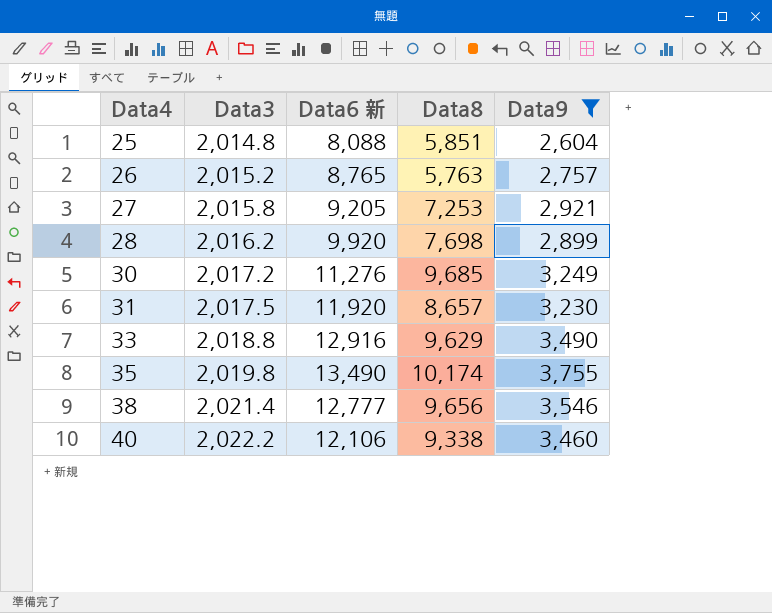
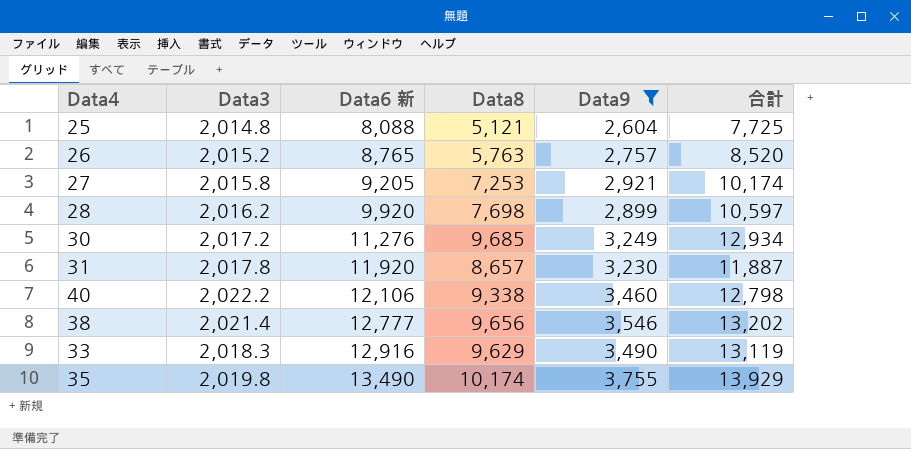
row order: Data4 ascending -> Data6 新 ascending
column 合計 | formula: none -> [Data8] + [Data9]
25 | Data8: 5,851 -> 5,121
31 | Data3: 2,017.5 -> 2,017.8
33 | Data3: 2,018.8 -> 2,018.3

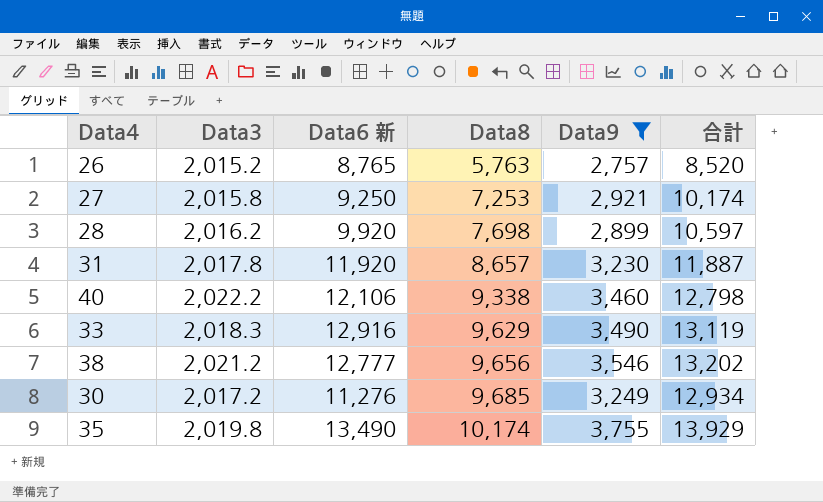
row order: Data6 新 ascending -> Data8 ascending
row 25: 2,014.8 | 8,088 | 5,121 | 2,604 | 7,725 -> none
27 | Data6 新: 9,205 -> 9,250
38 | Data3: 2,021.4 -> 2,021.2

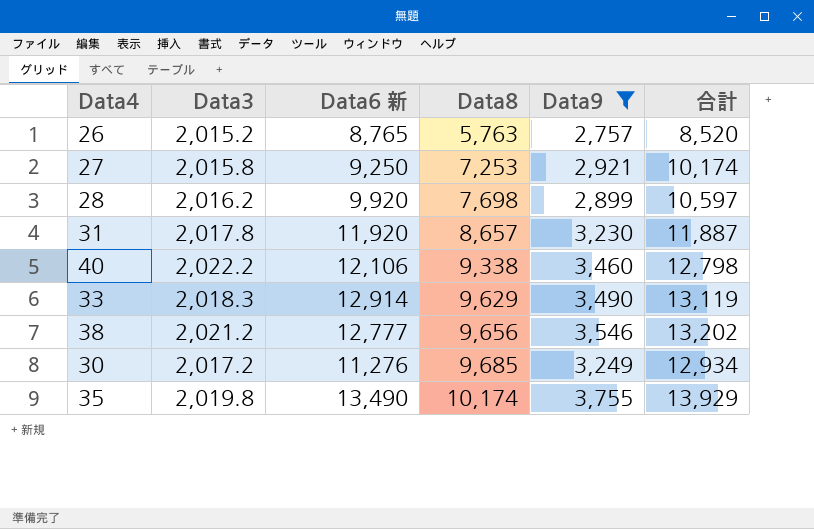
33 | Data6 新: 12,916 -> 12,914

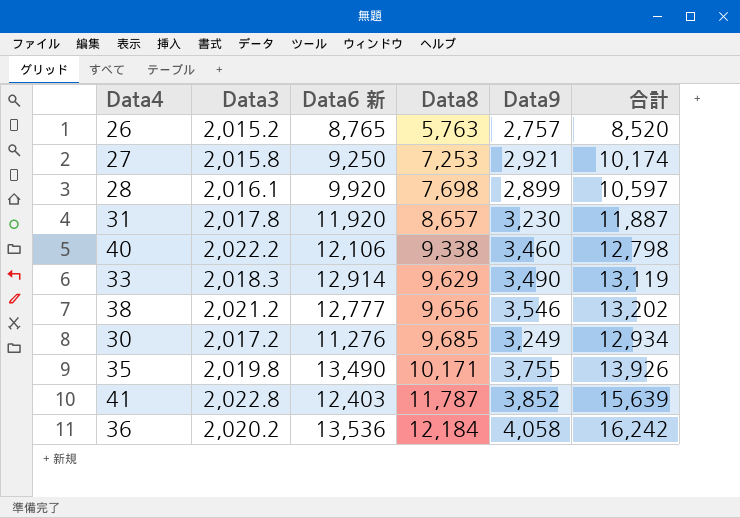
filter: Data9 <= 3,755 -> none
28 | Data3: 2,016.2 -> 2,016.1
35 | Data8: 10,174 -> 10,171
35 | 合計: 13,929 -> 13,926

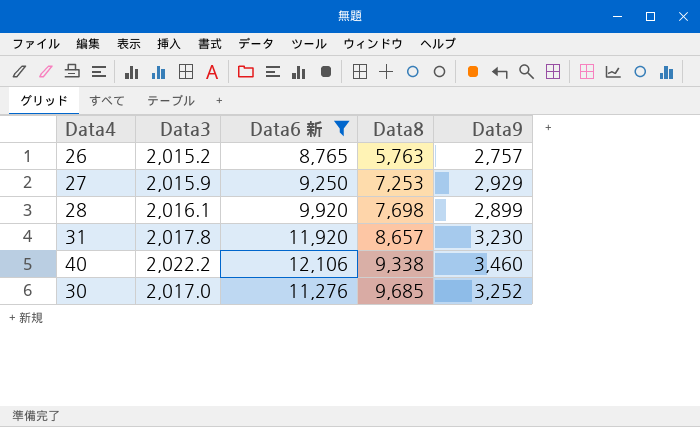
filter: none -> Data6 新 <= 12,106
column 合計 | formula: [Data8] + [Data9] -> none
27 | Data3: 2,015.8 -> 2,015.9
27 | Data9: 2,921 -> 2,929
30 | Data3: 2,017.2 -> 2,017.0
30 | Data9: 3,249 -> 3,252

